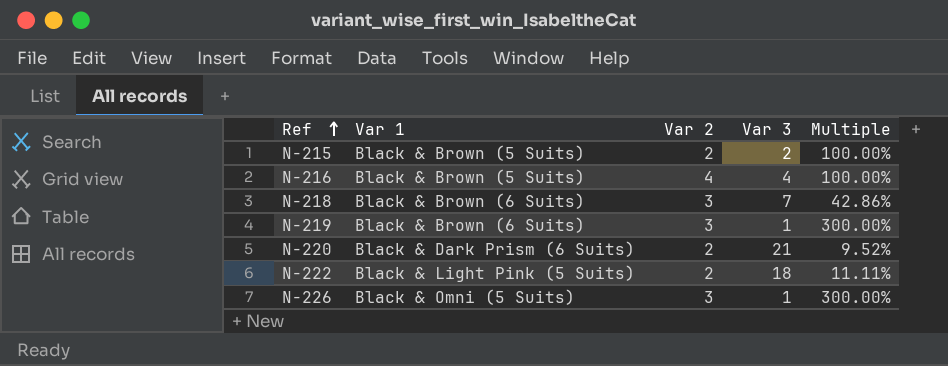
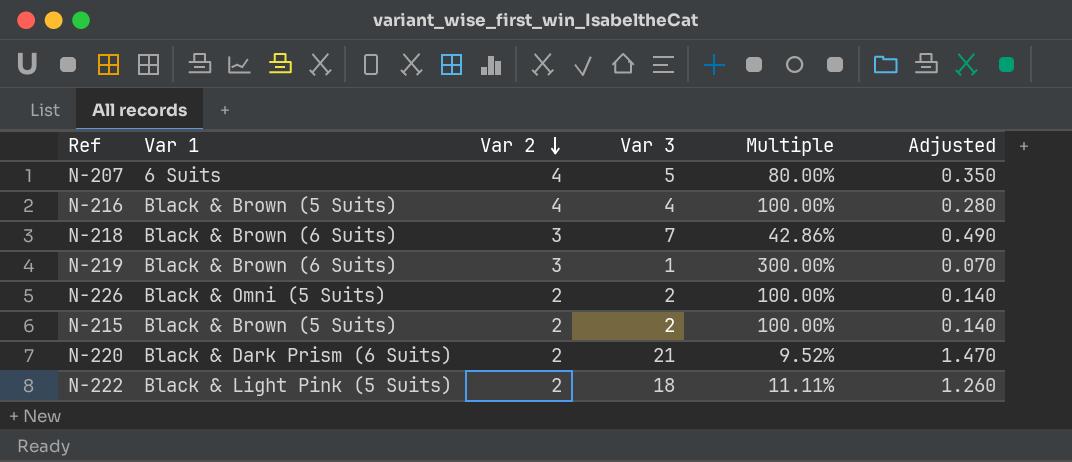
row order: Ref ascending -> Var 2 descending
column Adjusted | formula: none -> [Var 3] * 0.07
row N-207: none -> 6 Suits | 4 | 5 | 80.00% | 0.350
N-226 | Var 2: 3 -> 2
N-226 | Var 3: 1 -> 2
N-226 | Multiple: 300.00% -> 100.00%

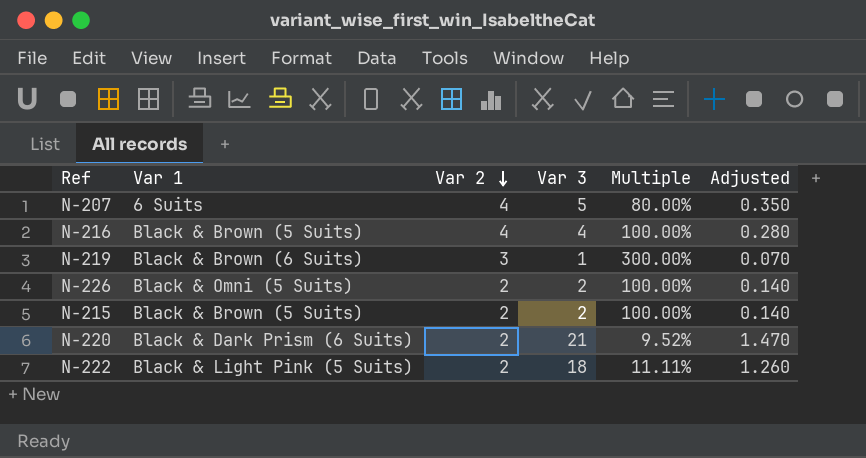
row N-218: Black & Brown (6 Suits) | 3 | 7 | 42.86% | 0.490 -> none

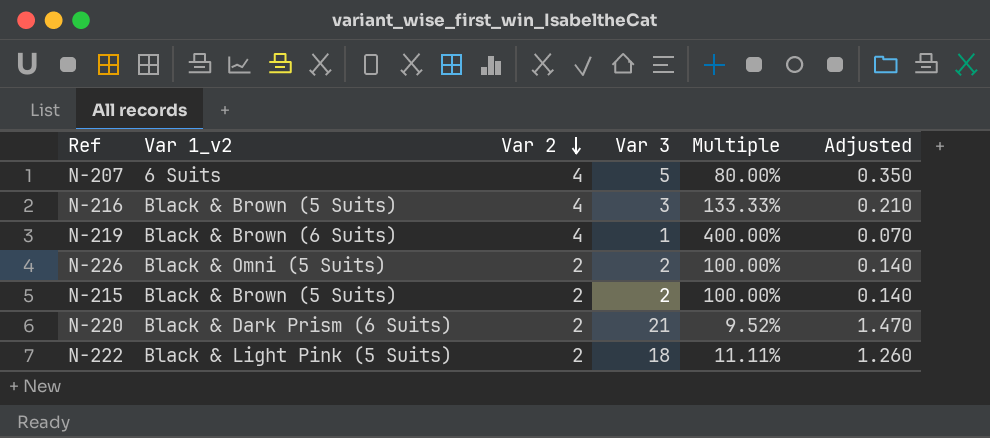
column name: Var 1 -> Var 1_v2
N-216 | Var 3: 4 -> 3
N-216 | Multiple: 100.00% -> 133.33%
N-216 | Adjusted: 0.280 -> 0.210
N-219 | Var 2: 3 -> 4
N-219 | Multiple: 300.00% -> 400.00%

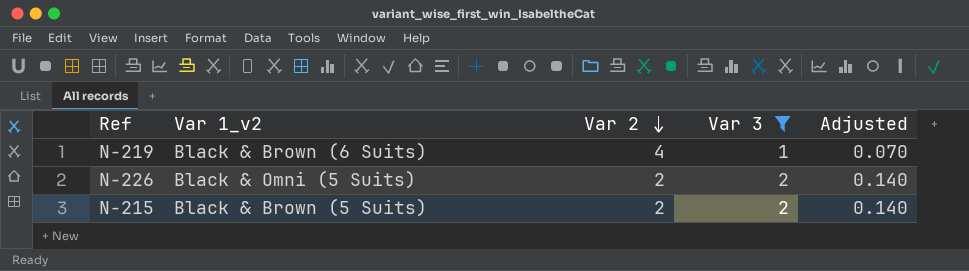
filter: none -> Var 3 <= 2
column Multiple | formula: [Var 2] / [Var 3] -> none

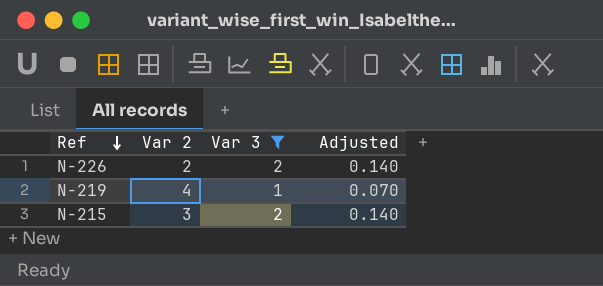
row order: Var 2 descending -> Ref descending
column Var 1_v2 | position: 2 -> none
N-215 | Var 2: 2 -> 3

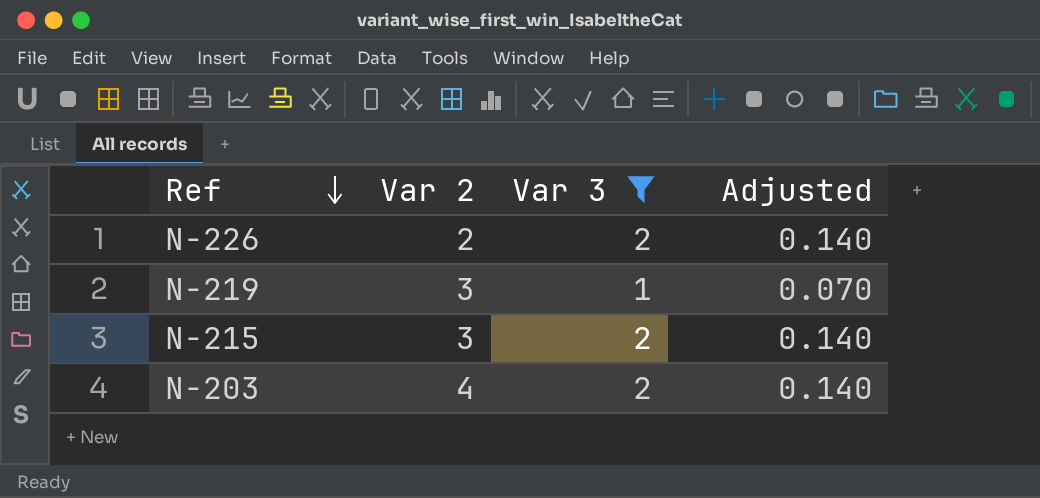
N-219 | Var 2: 4 -> 3
row N-203: none -> 4 | 2 | 0.140

